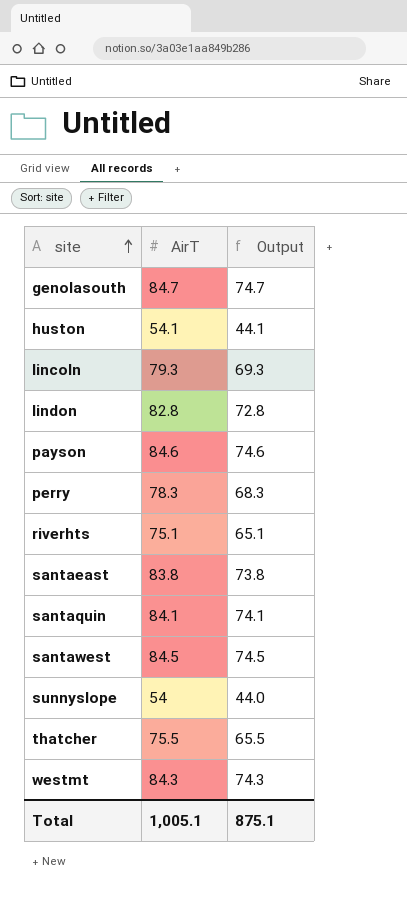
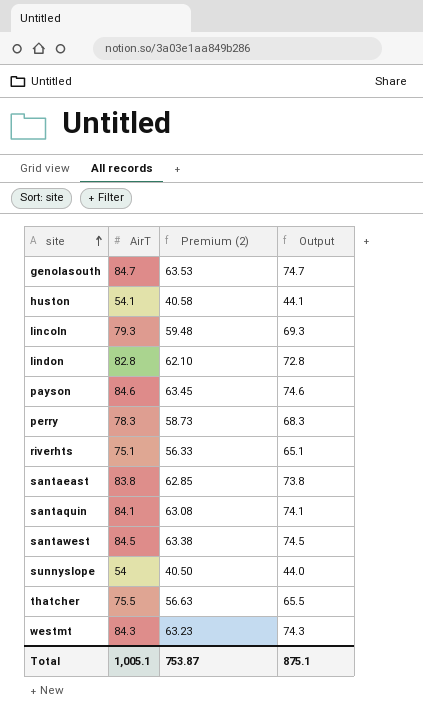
column Premium (2) | formula: none -> [AirT] * 0.75

